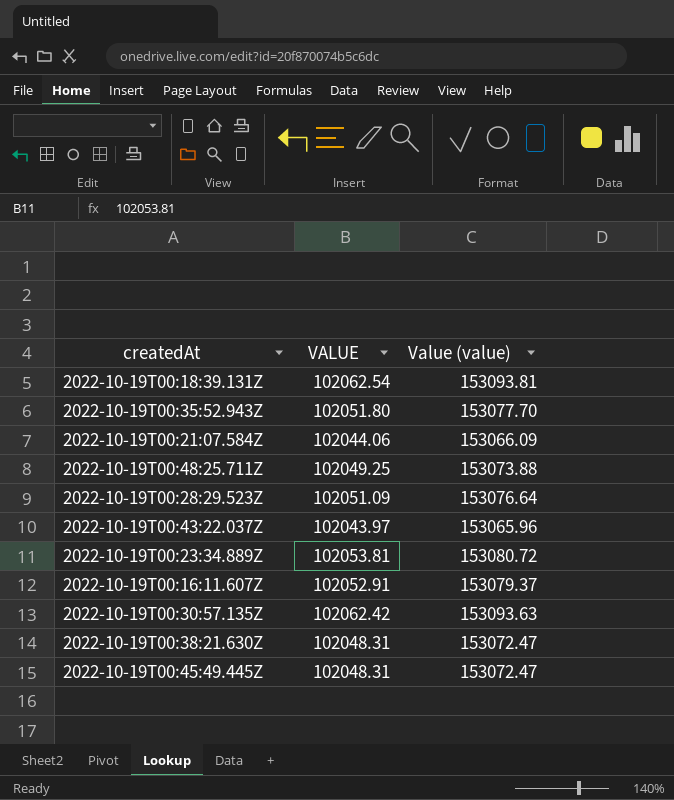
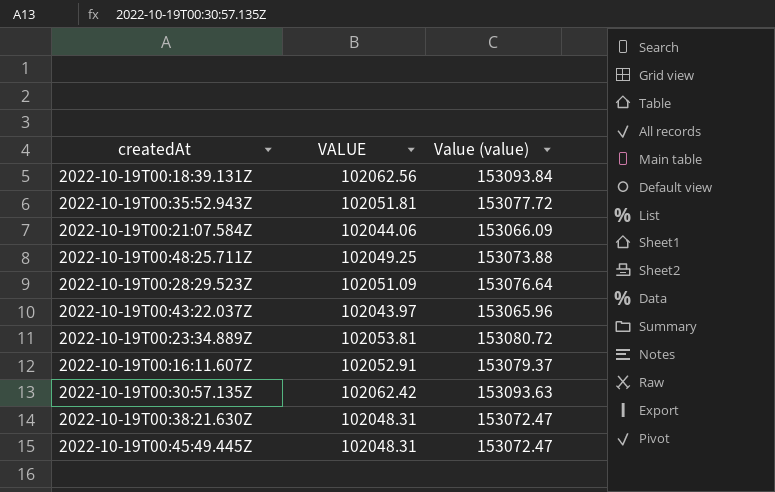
2022-10-19T00:18:39.131Z | VALUE: 102062.54 -> 102062.56
2022-10-19T00:18:39.131Z | Value (value): 153093.81 -> 153093.84
2022-10-19T00:35:52.943Z | VALUE: 102051.80 -> 102051.81
2022-10-19T00:35:52.943Z | Value (value): 153077.70 -> 153077.72

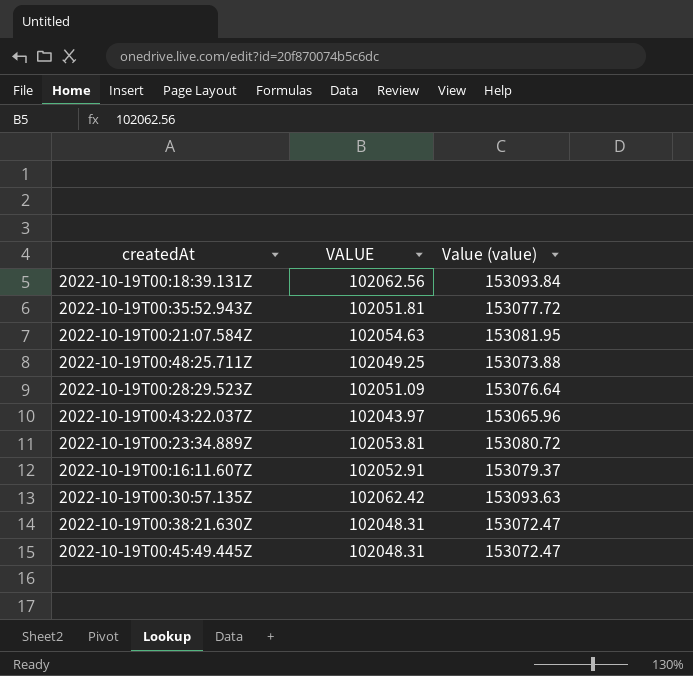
2022-10-19T00:21:07.584Z | VALUE: 102044.06 -> 102054.63
2022-10-19T00:21:07.584Z | Value (value): 153066.09 -> 153081.95

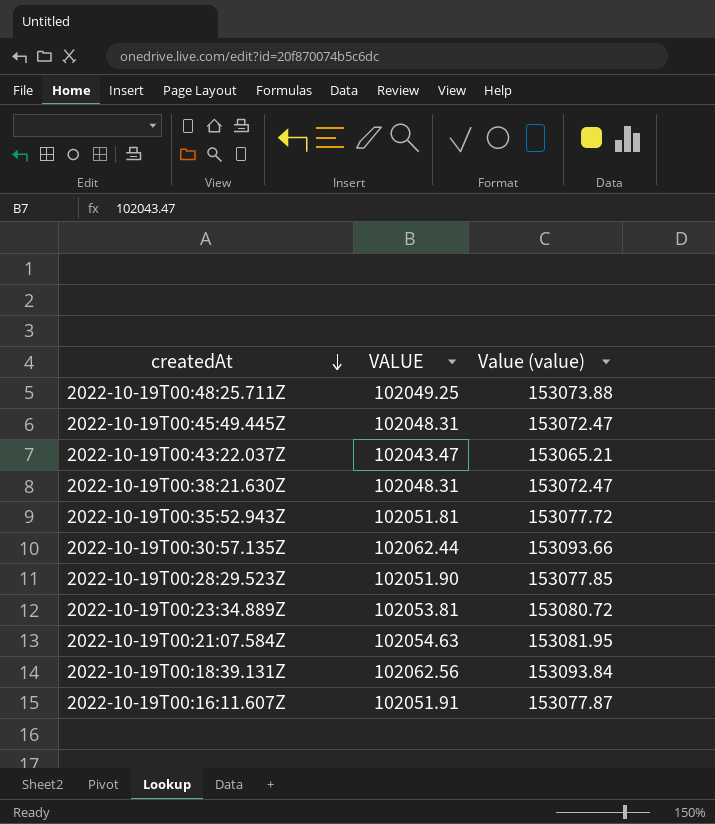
row order: none -> createdAt descending
2022-10-19T00:43:22.037Z | VALUE: 102043.97 -> 102043.47
2022-10-19T00:43:22.037Z | Value (value): 153065.96 -> 153065.21
2022-10-19T00:30:57.135Z | VALUE: 102062.42 -> 102062.44
2022-10-19T00:30:57.135Z | Value (value): 153093.63 -> 153093.66
2022-10-19T00:28:29.523Z | VALUE: 102051.09 -> 102051.90
2022-10-19T00:28:29.523Z | Value (value): 153076.64 -> 153077.85
2022-10-19T00:16:11.607Z | VALUE: 102052.91 -> 102051.91
2022-10-19T00:16:11.607Z | Value (value): 153079.37 -> 153077.87

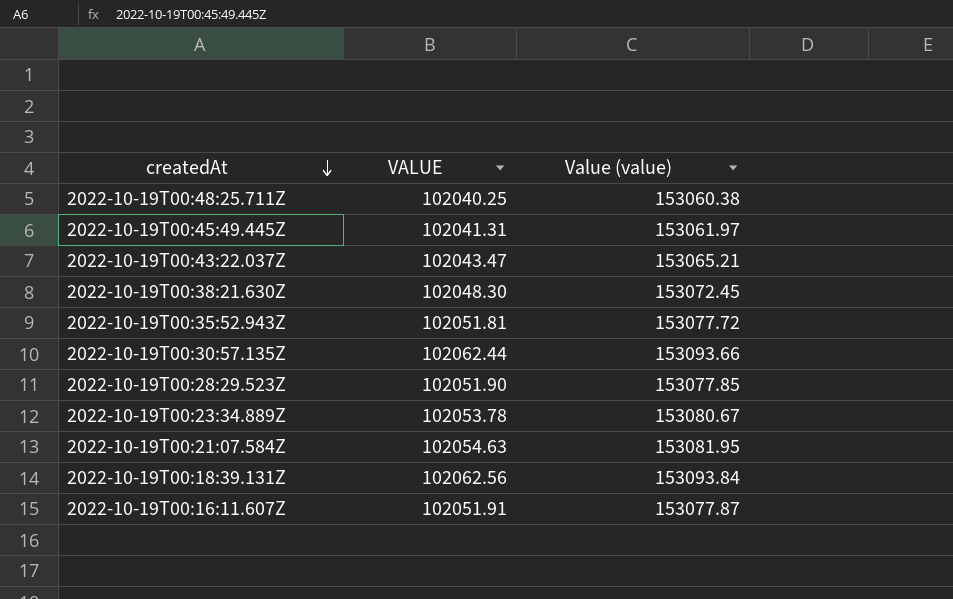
2022-10-19T00:48:25.711Z | VALUE: 102049.25 -> 102040.25
2022-10-19T00:48:25.711Z | Value (value): 153073.88 -> 153060.38
2022-10-19T00:45:49.445Z | VALUE: 102048.31 -> 102041.31
2022-10-19T00:45:49.445Z | Value (value): 153072.47 -> 153061.97
2022-10-19T00:38:21.630Z | VALUE: 102048.31 -> 102048.30
2022-10-19T00:38:21.630Z | Value (value): 153072.47 -> 153072.45
2022-10-19T00:23:34.889Z | VALUE: 102053.81 -> 102053.78
2022-10-19T00:23:34.889Z | Value (value): 153080.72 -> 153080.67

